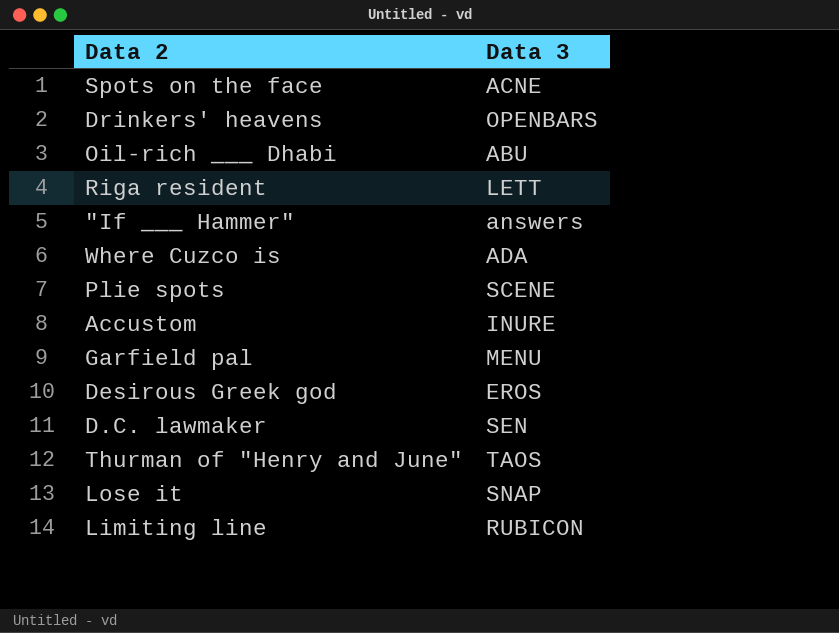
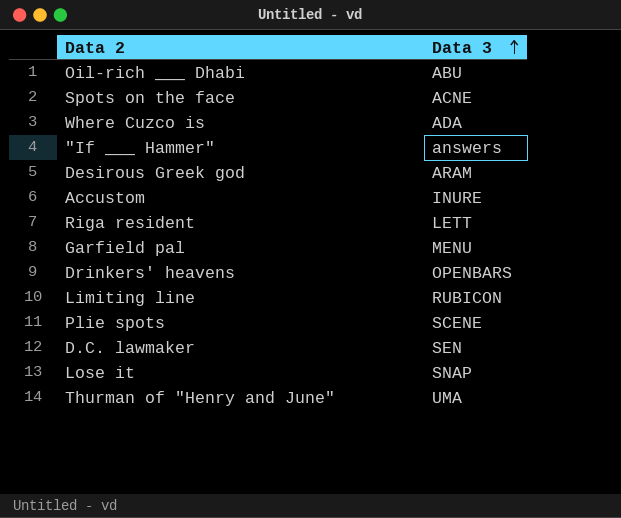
row order: none -> Data 3 ascending
Desirous Greek god | Data 3: EROS -> ARAM
Thurman of "Henry and June" | Data 3: TAOS -> UMA

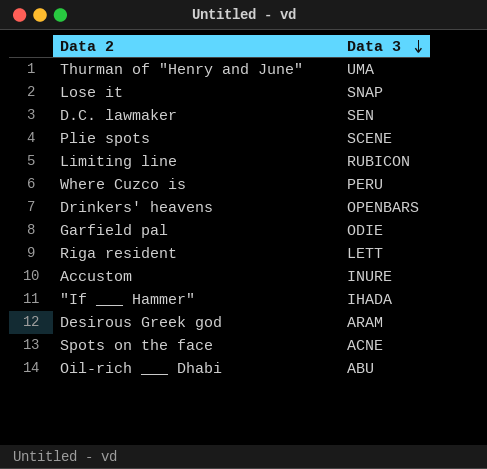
row order: Data 3 ascending -> Data 3 descending
Where Cuzco is | Data 3: ADA -> PERU
Garfield pal | Data 3: MENU -> ODIE
"If ___ Hammer" | Data 3: answers -> IHADA

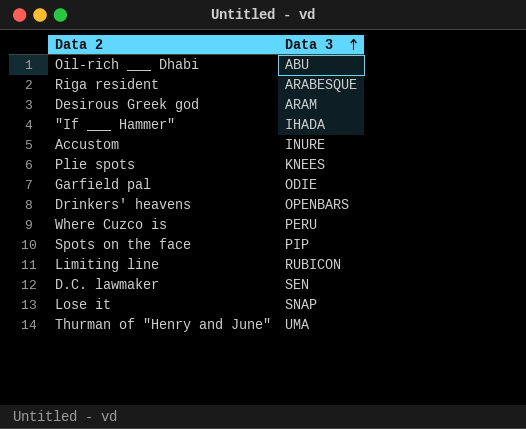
row order: Data 3 descending -> Data 3 ascending
Riga resident | Data 3: LETT -> ARABESQUE
Plie spots | Data 3: SCENE -> KNEES
Spots on the face | Data 3: ACNE -> PIP

